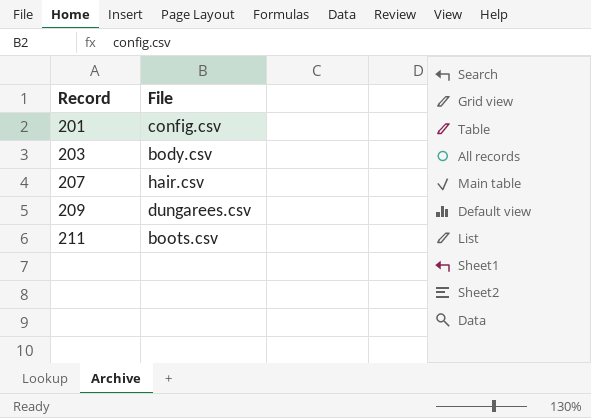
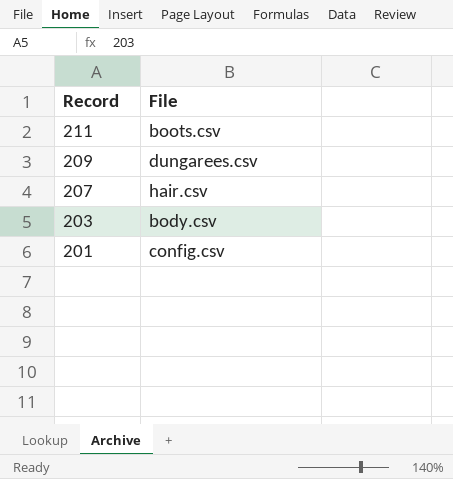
row order: Record ascending -> Record descending

